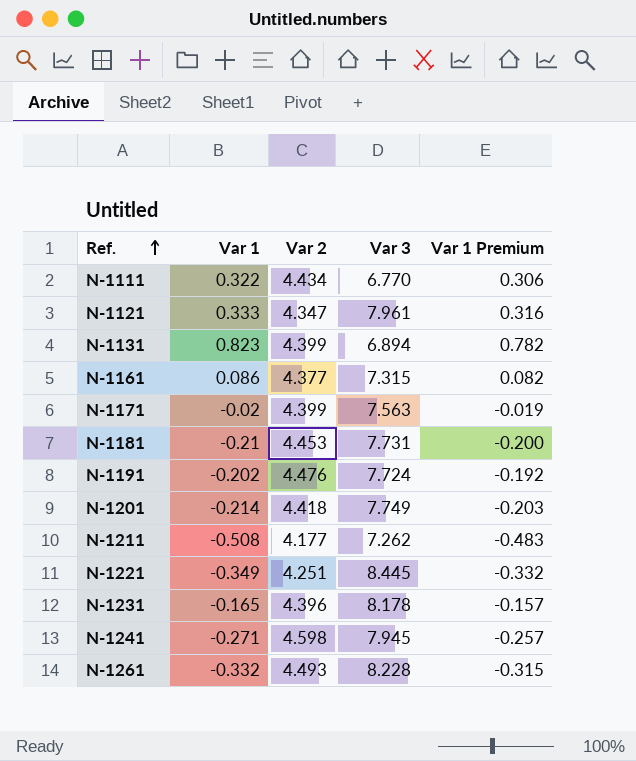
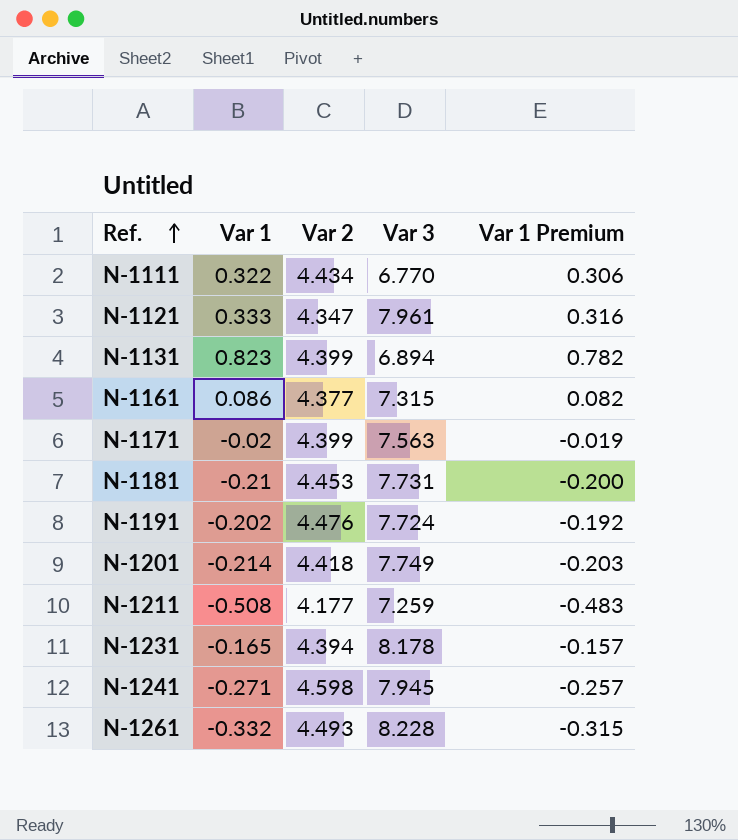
row N-1221: -0.349 | 4.251 | 8.445 | -0.332 -> none
N-1211 | Var 3: 7.262 -> 7.259
N-1231 | Var 2: 4.396 -> 4.394

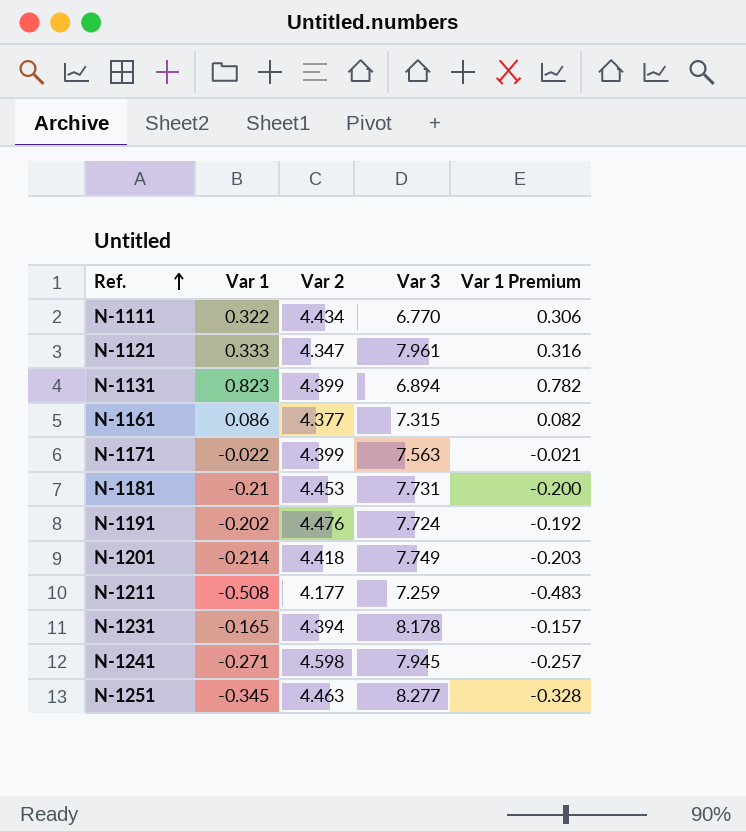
row N-1261: -0.332 | 4.493 | 8.228 | -0.315 -> none
N-1171 | Var 1: -0.02 -> -0.022
N-1171 | Var 1 Premium: -0.019 -> -0.021
row N-1251: none -> -0.345 | 4.463 | 8.277 | -0.328

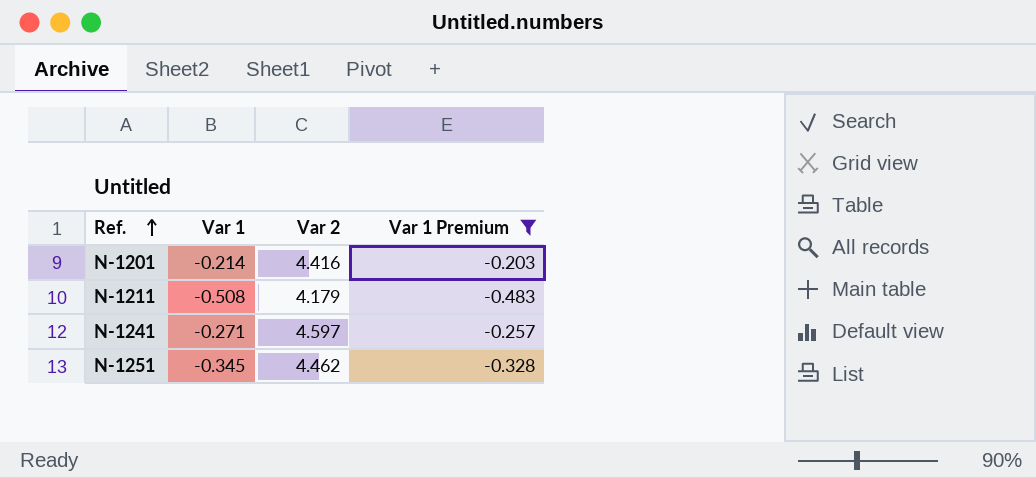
filter: none -> Var 1 Premium <= -0.203
column Var 3 | position: 4 -> none
N-1201 | Var 2: 4.418 -> 4.416
N-1211 | Var 2: 4.177 -> 4.179
N-1241 | Var 2: 4.598 -> 4.597
N-1251 | Var 2: 4.463 -> 4.462

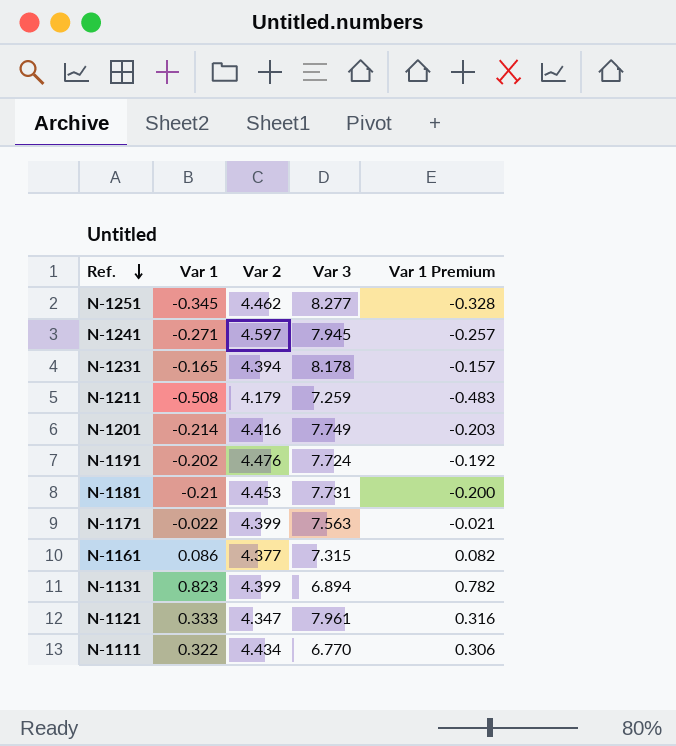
filter: Var 1 Premium <= -0.203 -> none
row order: Ref. ascending -> Ref. descending
column Var 3 | position: none -> 4

